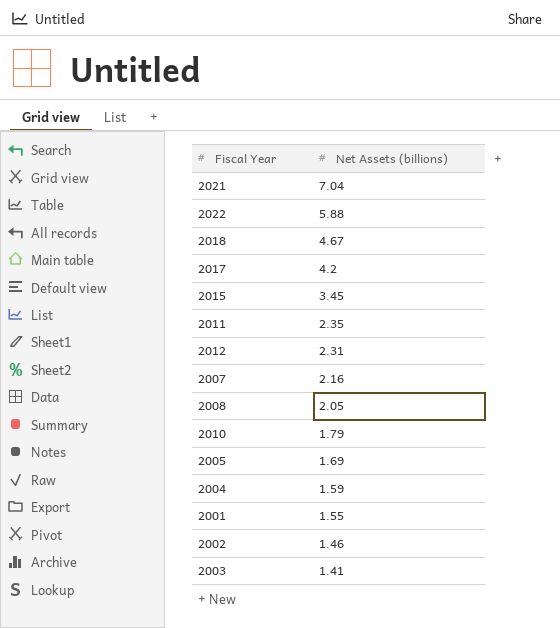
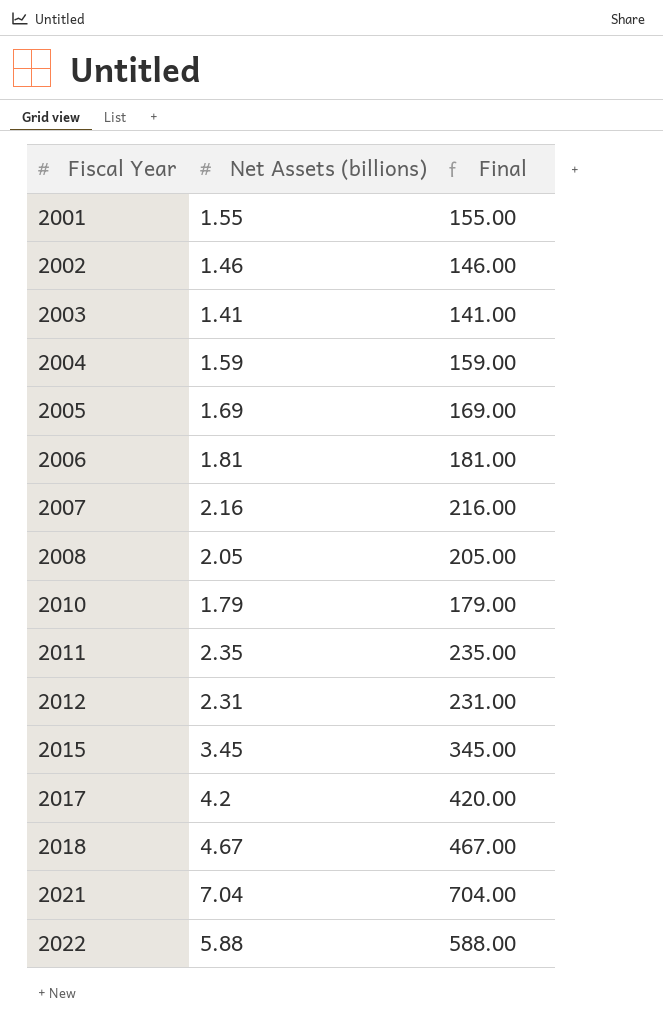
row order: Net Assets (billions) descending -> Fiscal Year ascending
column Final | formula: none -> [Net Assets (billions)] * 100
row 2006: none -> 1.81 | 181.00

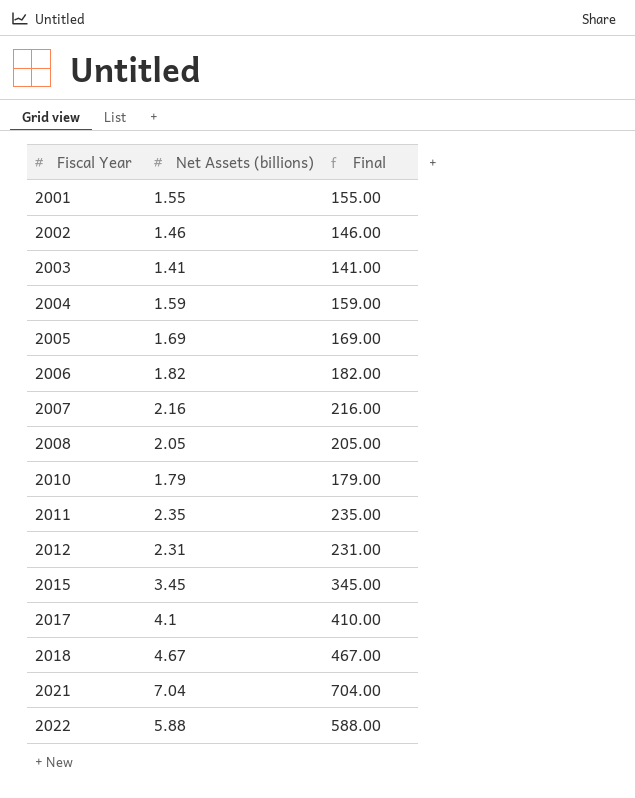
2006 | Net Assets (billions): 1.81 -> 1.82
2006 | Final: 181.00 -> 182.00
2017 | Net Assets (billions): 4.2 -> 4.1
2017 | Final: 420.00 -> 410.00

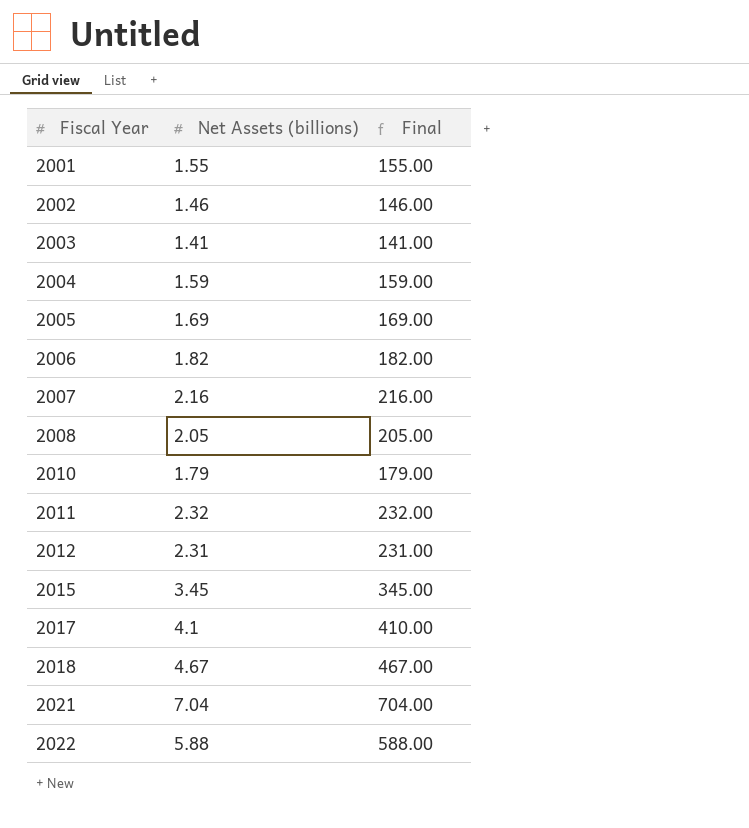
2011 | Net Assets (billions): 2.35 -> 2.32
2011 | Final: 235.00 -> 232.00

